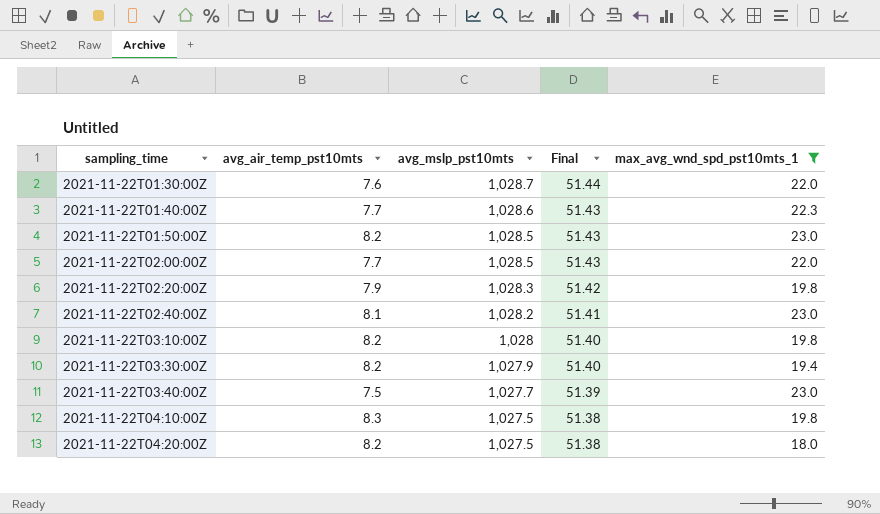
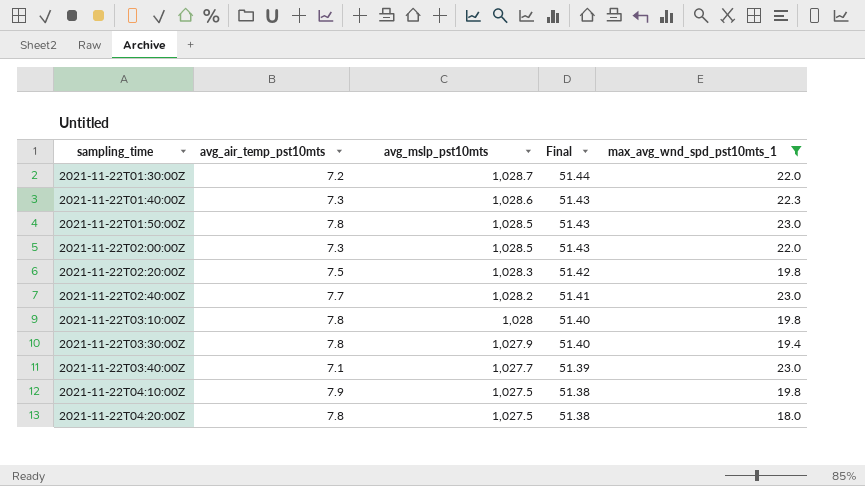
2021-11-22T01:30:00Z | avg_air_temp_pst10mts: 7.6 -> 7.2
2021-11-22T01:40:00Z | avg_air_temp_pst10mts: 7.7 -> 7.3
2021-11-22T01:50:00Z | avg_air_temp_pst10mts: 8.2 -> 7.8
2021-11-22T02:00:00Z | avg_air_temp_pst10mts: 7.7 -> 7.3
2021-11-22T02:20:00Z | avg_air_temp_pst10mts: 7.9 -> 7.5
2021-11-22T02:40:00Z | avg_air_temp_pst10mts: 8.1 -> 7.7
2021-11-22T03:10:00Z | avg_air_temp_pst10mts: 8.2 -> 7.8
2021-11-22T03:30:00Z | avg_air_temp_pst10mts: 8.2 -> 7.8
2021-11-22T03:40:00Z | avg_air_temp_pst10mts: 7.5 -> 7.1
2021-11-22T04:10:00Z | avg_air_temp_pst10mts: 8.3 -> 7.9
2021-11-22T04:20:00Z | avg_air_temp_pst10mts: 8.2 -> 7.8

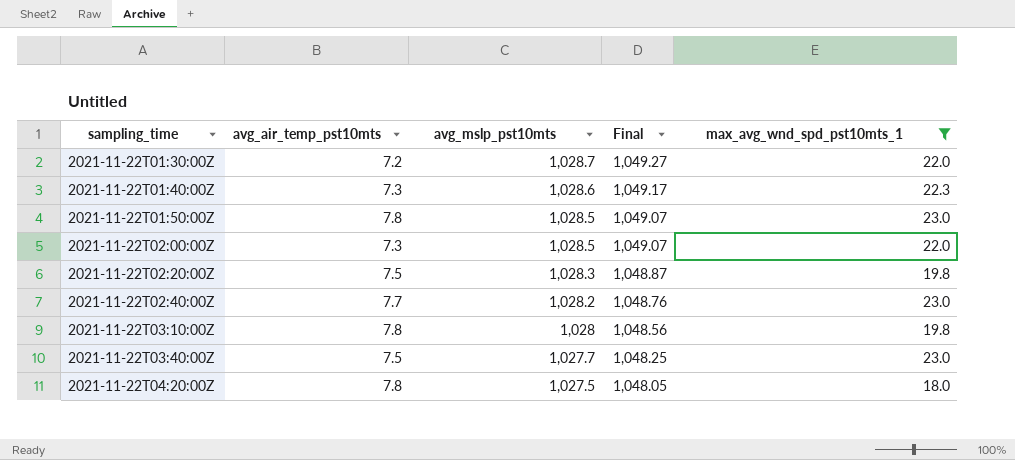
column Final | formula: [avg_mslp_pst10mts] * 0.05 -> [avg_mslp_pst10mts] * 1.02
row 2021-11-22T03:30:00Z: 7.8 | 1,027.9 | 51.40 | 19.4 -> none
row 2021-11-22T04:10:00Z: 7.9 | 1,027.5 | 51.38 | 19.8 -> none
2021-11-22T03:40:00Z | avg_air_temp_pst10mts: 7.1 -> 7.5

